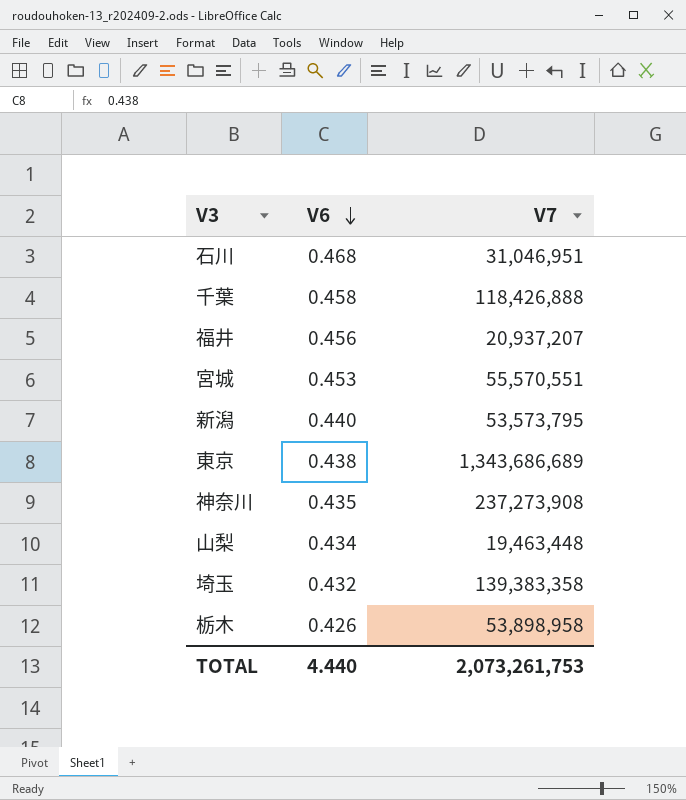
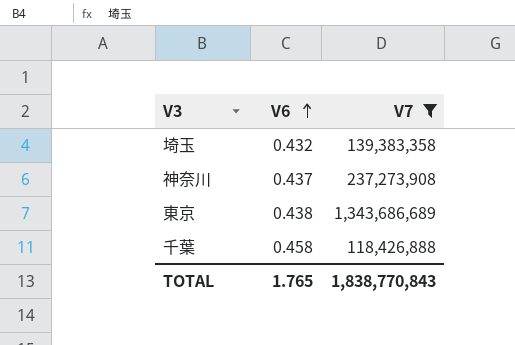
filter: none -> V7 >= 118,426,888
row order: V6 descending -> V6 ascending
神奈川 | V6: 0.435 -> 0.437
TOTAL | V6: 4.440 -> 1.765
TOTAL | V7: 2,073,261,753 -> 1,838,770,843

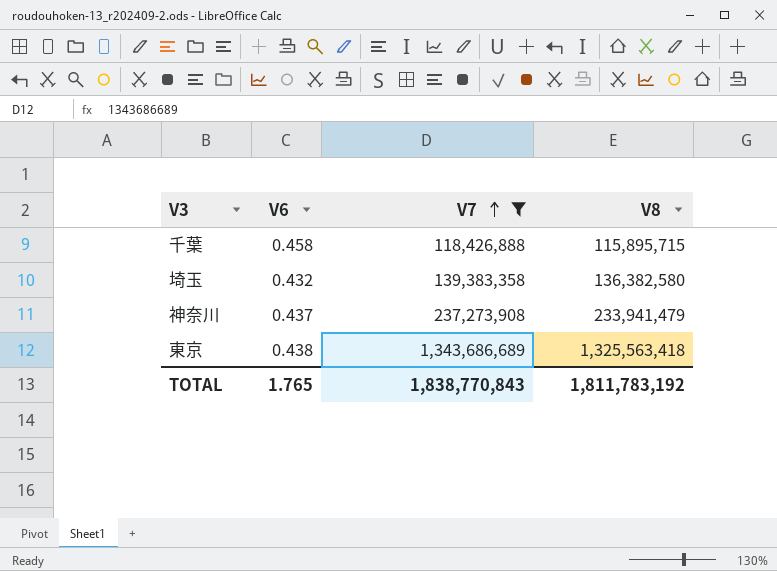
row order: V6 ascending -> V7 ascending
column V8 | position: none -> 4

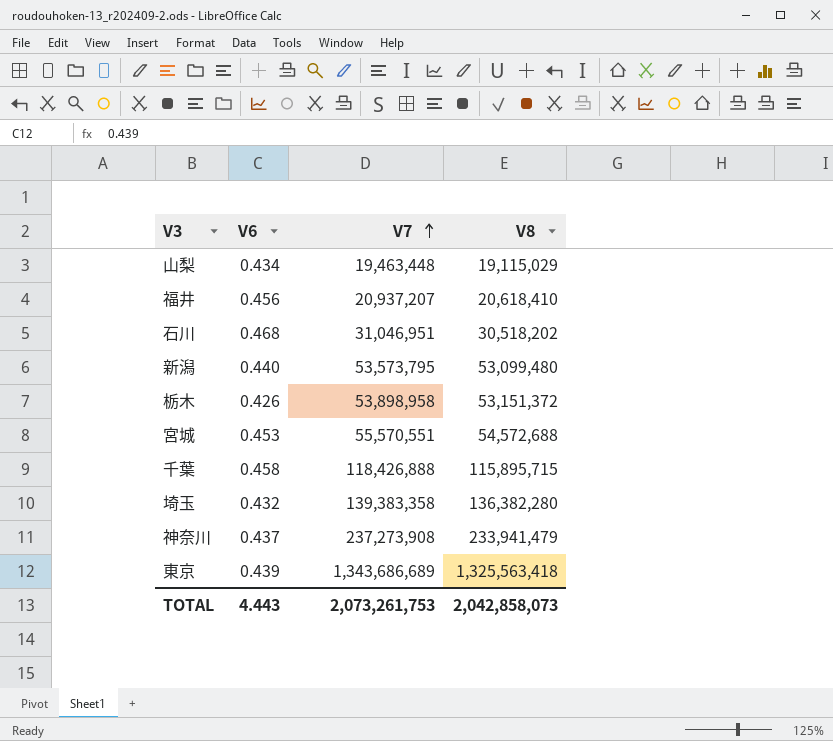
filter: V7 >= 118,426,888 -> none
埼玉 | V8: 136,382,580 -> 136,382,280
東京 | V6: 0.438 -> 0.439
TOTAL | V6: 1.765 -> 4.443
TOTAL | V7: 1,838,770,843 -> 2,073,261,753
TOTAL | V8: 1,811,783,192 -> 2,042,858,073

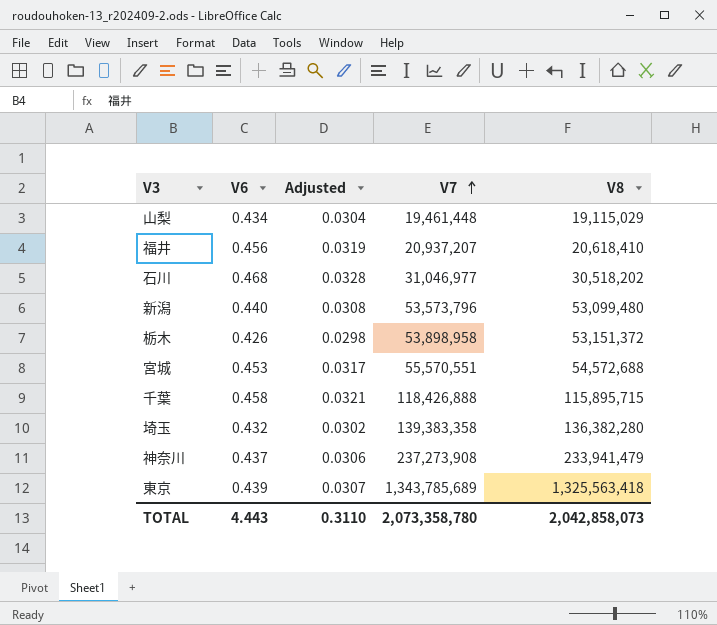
column Adjusted | formula: none -> [V6] * 0.07
山梨 | V7: 19,463,448 -> 19,461,448
石川 | V7: 31,046,951 -> 31,046,977
新潟 | V7: 53,573,795 -> 53,573,796
東京 | V7: 1,343,686,689 -> 1,343,785,689
TOTAL | V7: 2,073,261,753 -> 2,073,358,780

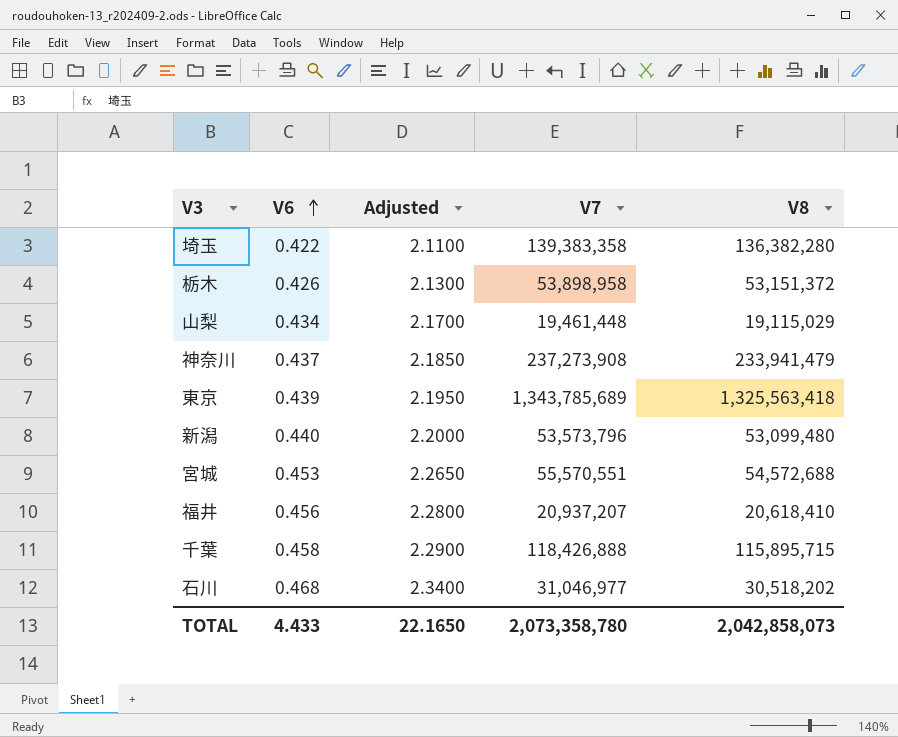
row order: V7 ascending -> V6 ascending
column Adjusted | formula: [V6] * 0.07 -> [V6] * 5
埼玉 | V6: 0.432 -> 0.422
TOTAL | V6: 4.443 -> 4.433
TOTAL | Adjusted: 0.3110 -> 22.1650

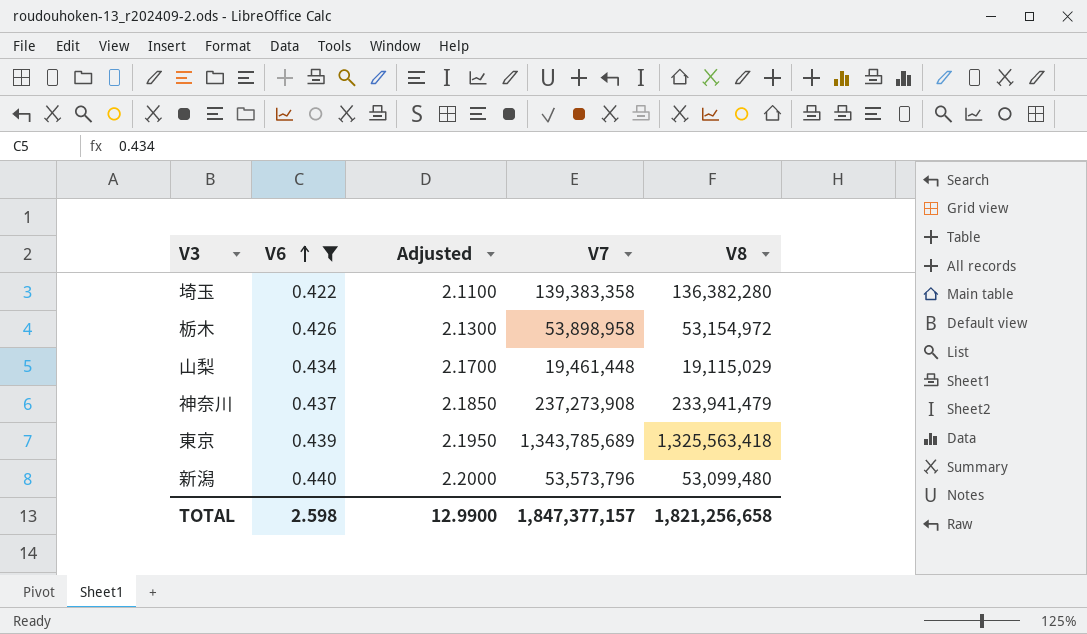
filter: none -> V6 <= 0.440
栃木 | V8: 53,151,372 -> 53,154,972
TOTAL | V6: 4.433 -> 2.598
TOTAL | Adjusted: 22.1650 -> 12.9900
TOTAL | V7: 2,073,358,780 -> 1,847,377,157
TOTAL | V8: 2,042,858,073 -> 1,821,256,658

